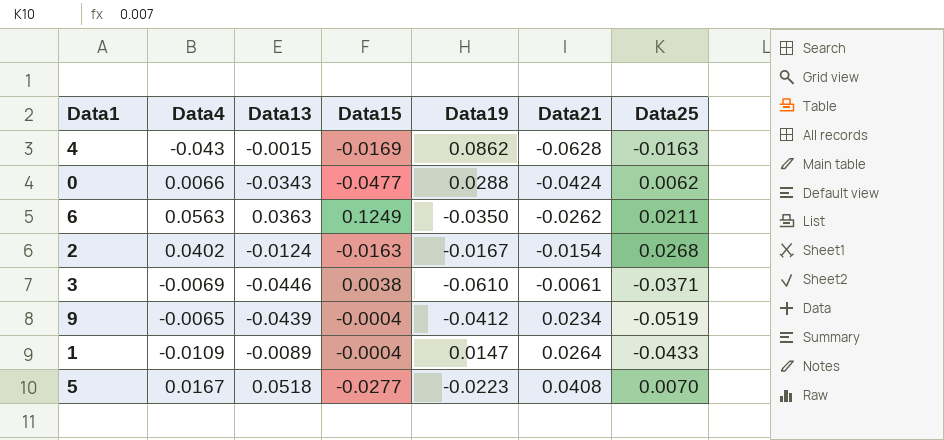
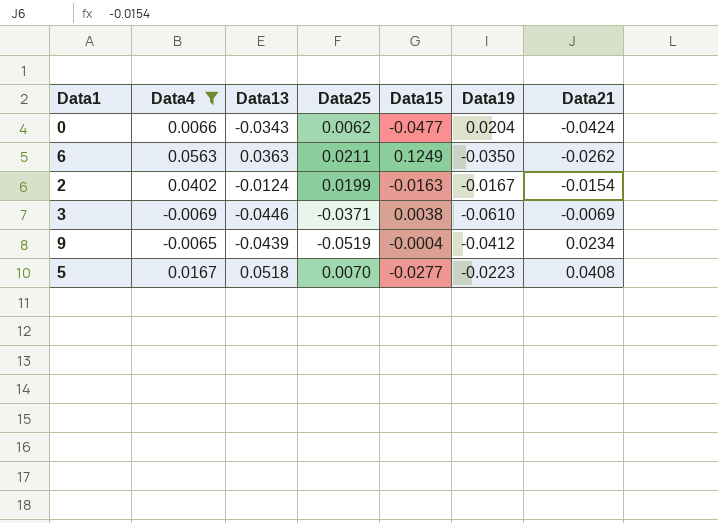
filter: none -> Data4 >= -0.0069
column Data25 | position: 7 -> 4
0 | Data19: 0.0288 -> 0.0204
2 | Data25: 0.0268 -> 0.0199
3 | Data21: -0.0061 -> -0.0069

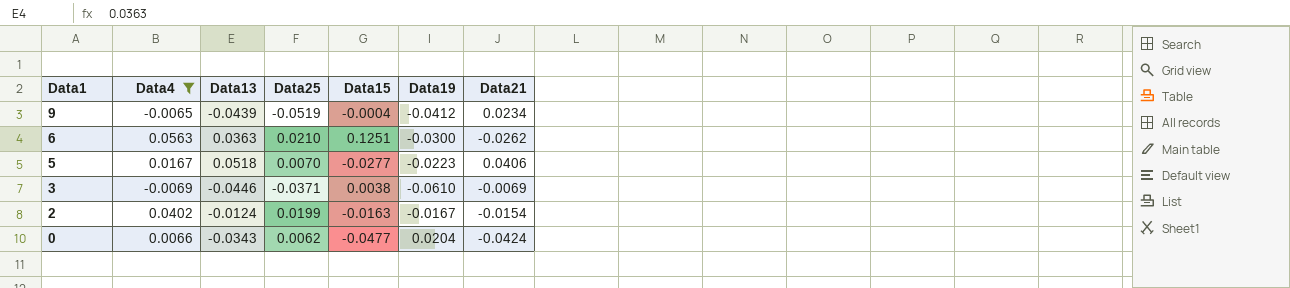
row order: Data21 ascending -> Data1 descending
6 | Data25: 0.0211 -> 0.0210
6 | Data15: 0.1249 -> 0.1251
6 | Data19: -0.0350 -> -0.0300
5 | Data21: 0.0408 -> 0.0406

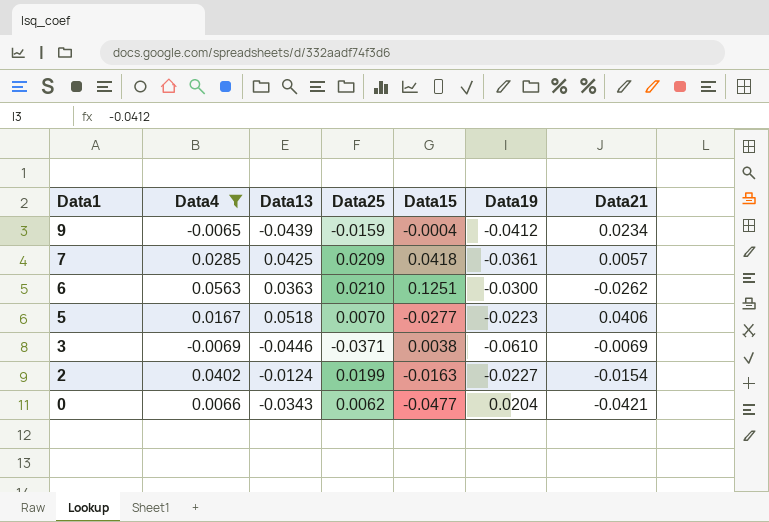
9 | Data25: -0.0519 -> -0.0159
row 7: none -> 0.0285 | 0.0425 | 0.0209 | 0.0418 | -0.0361 | 0.0057
2 | Data19: -0.0167 -> -0.0227
0 | Data21: -0.0424 -> -0.0421

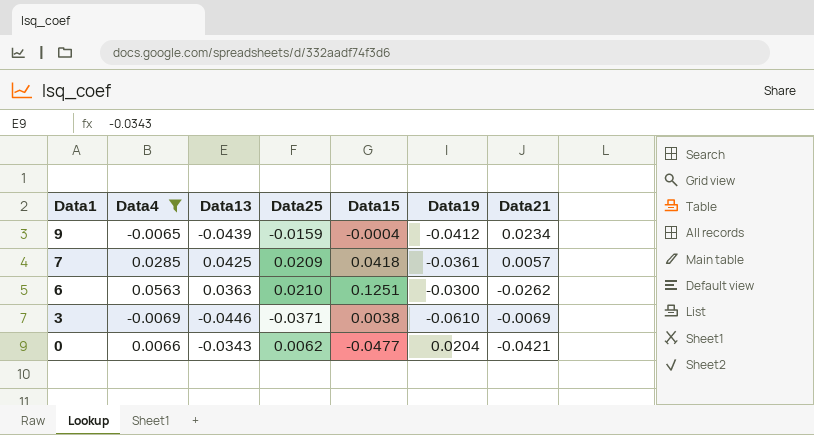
row 5: 0.0167 | 0.0518 | 0.0070 | -0.0277 | -0.0223 | 0.0406 -> none
row 2: 0.0402 | -0.0124 | 0.0199 | -0.0163 | -0.0227 | -0.0154 -> none

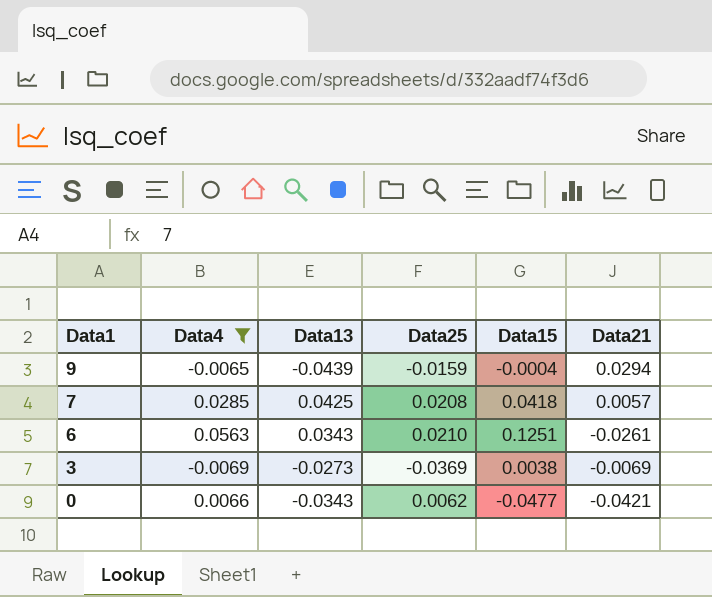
column Data19 | position: 6 -> none
9 | Data21: 0.0234 -> 0.0294
7 | Data25: 0.0209 -> 0.0208
6 | Data13: 0.0363 -> 0.0343
6 | Data21: -0.0262 -> -0.0261
3 | Data13: -0.0446 -> -0.0273
3 | Data25: -0.0371 -> -0.0369

